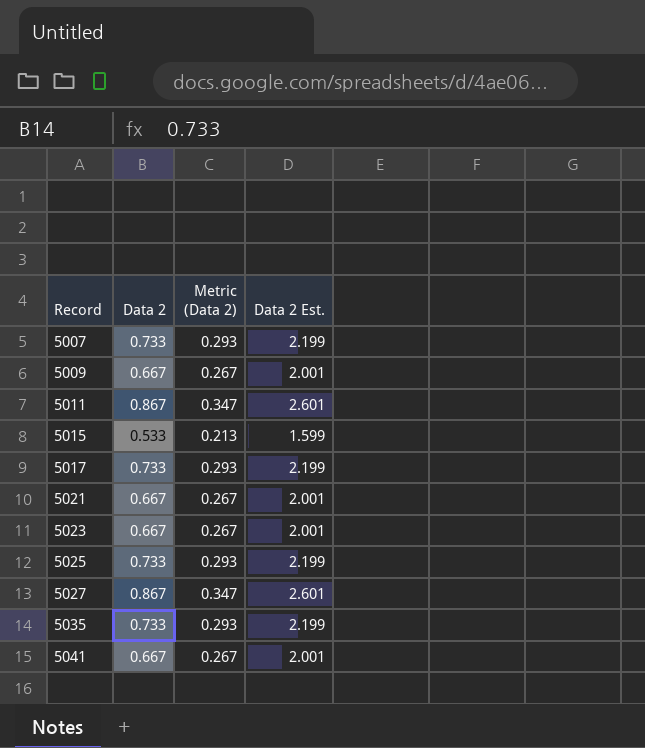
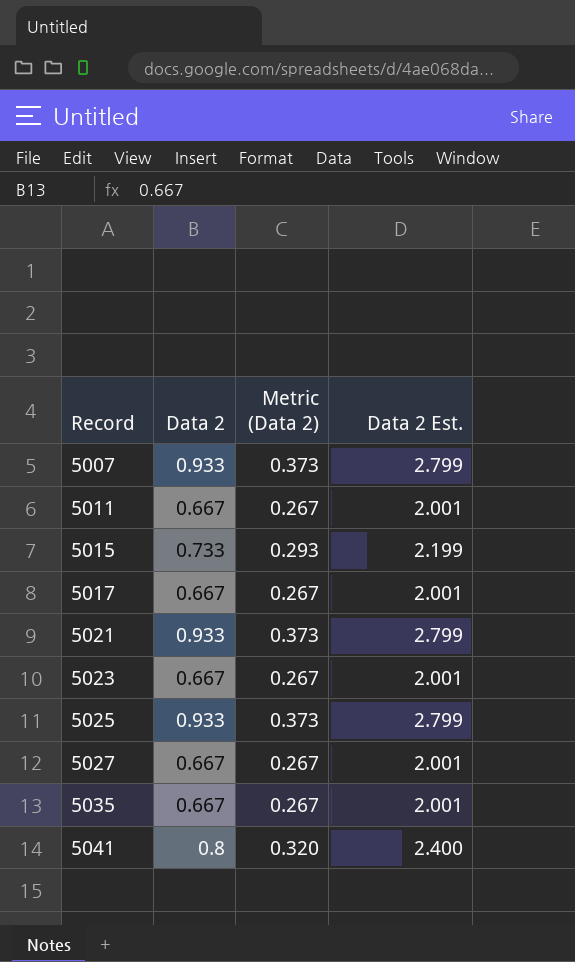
row 5009: 0.667 | 0.267 | 2.001 -> none
5007 | Data 2: 0.733 -> 0.933
5007 | Metric (Data 2): 0.293 -> 0.373
5007 | Data 2 Est.: 2.199 -> 2.799
5011 | Data 2: 0.867 -> 0.667
5011 | Metric (Data 2): 0.347 -> 0.267
5011 | Data 2 Est.: 2.601 -> 2.001
5015 | Data 2: 0.533 -> 0.733
5015 | Metric (Data 2): 0.213 -> 0.293
5015 | Data 2 Est.: 1.599 -> 2.199
5017 | Data 2: 0.733 -> 0.667
5017 | Metric (Data 2): 0.293 -> 0.267
5017 | Data 2 Est.: 2.199 -> 2.001
5021 | Data 2: 0.667 -> 0.933
5021 | Metric (Data 2): 0.267 -> 0.373
5021 | Data 2 Est.: 2.001 -> 2.799
5025 | Data 2: 0.733 -> 0.933
5025 | Metric (Data 2): 0.293 -> 0.373
5025 | Data 2 Est.: 2.199 -> 2.799
5027 | Data 2: 0.867 -> 0.667
5027 | Metric (Data 2): 0.347 -> 0.267
5027 | Data 2 Est.: 2.601 -> 2.001
5035 | Data 2: 0.733 -> 0.667
5035 | Metric (Data 2): 0.293 -> 0.267
5035 | Data 2 Est.: 2.199 -> 2.001
5041 | Data 2: 0.667 -> 0.8
5041 | Metric (Data 2): 0.267 -> 0.320
5041 | Data 2 Est.: 2.001 -> 2.400

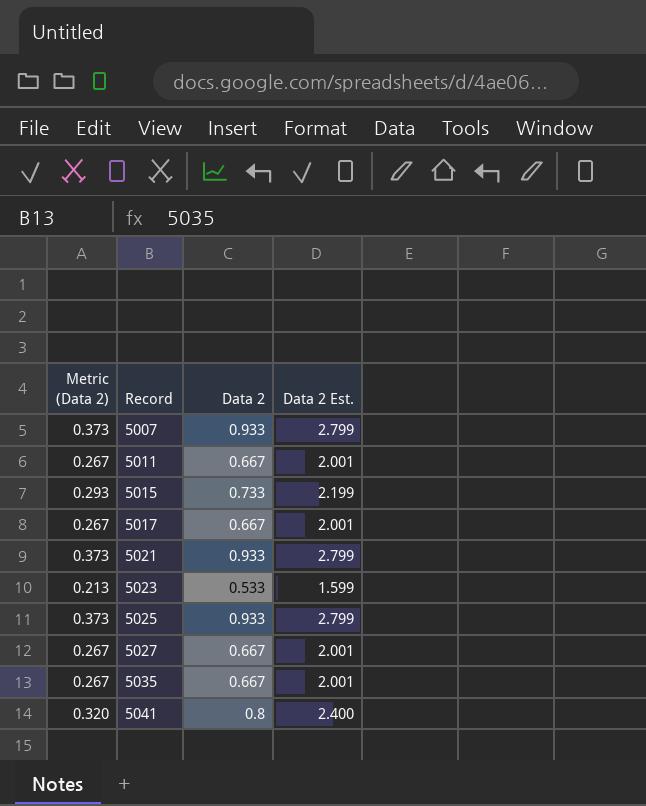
column Metric (Data 2) | position: 3 -> 1
5023 | Metric (Data 2): 0.267 -> 0.213
5023 | Data 2: 0.667 -> 0.533
5023 | Data 2 Est.: 2.001 -> 1.599

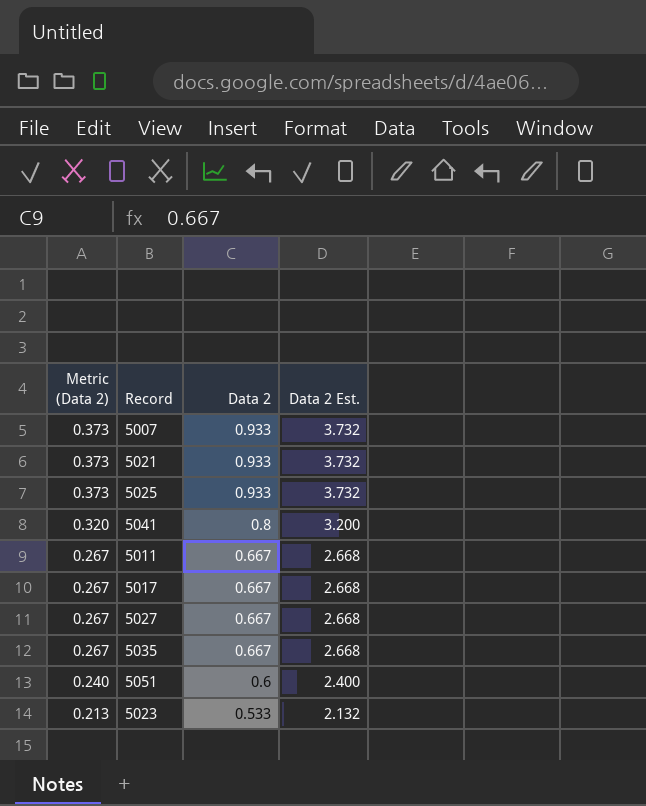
row order: Record ascending -> Metric (Data 2) descending
column Data 2 Est. | formula: [Data 2] * 3 -> [Data 2] * 4
row 5015: 0.293 | 0.733 | 2.199 -> none
row 5051: none -> 0.240 | 0.6 | 2.400

